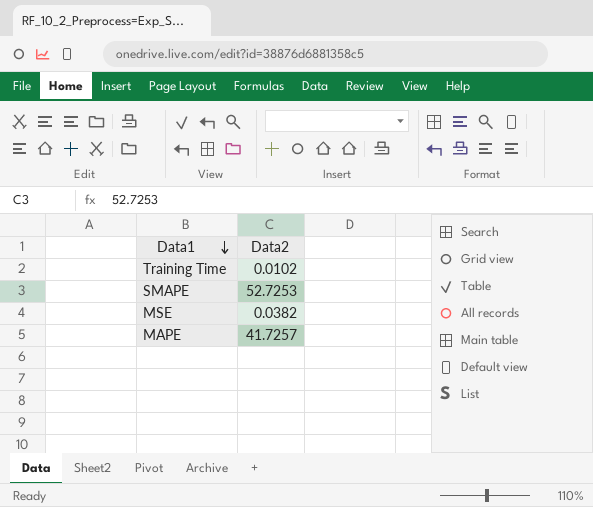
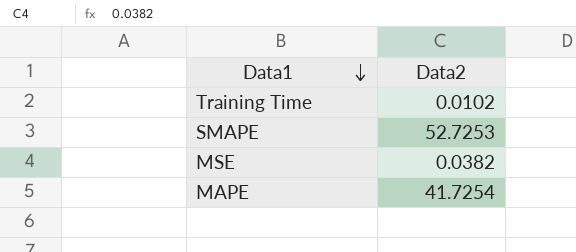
MAPE | Data2: 41.7257 -> 41.7254

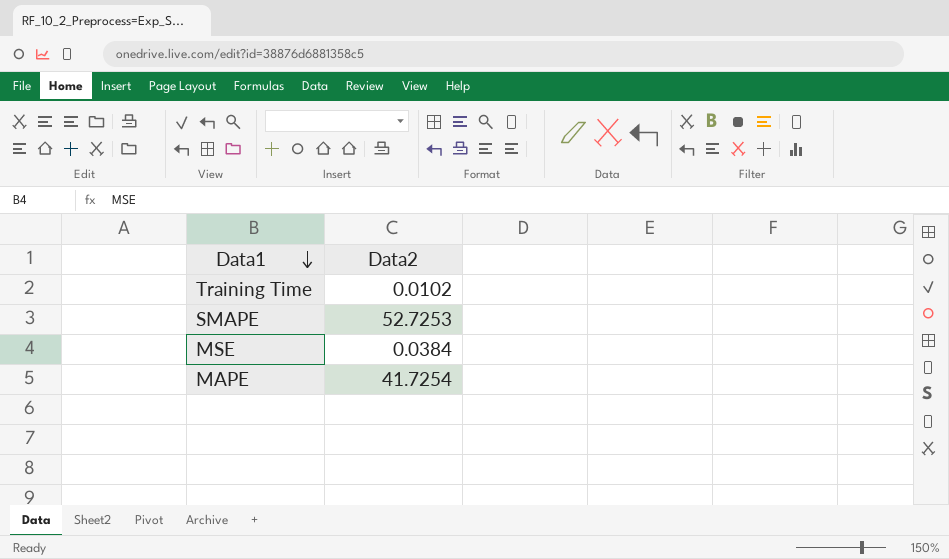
MSE | Data2: 0.0382 -> 0.0384

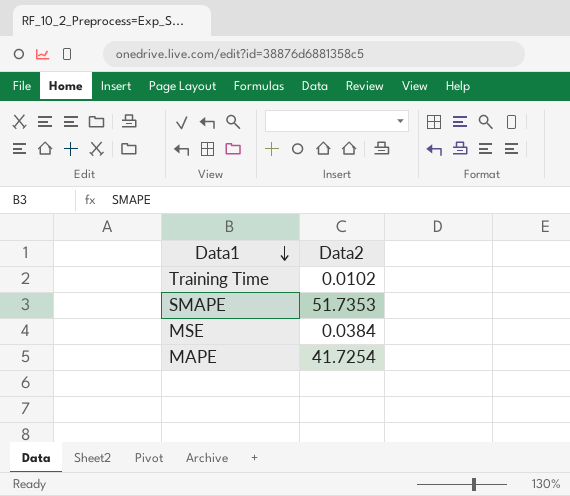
SMAPE | Data2: 52.7253 -> 51.7353

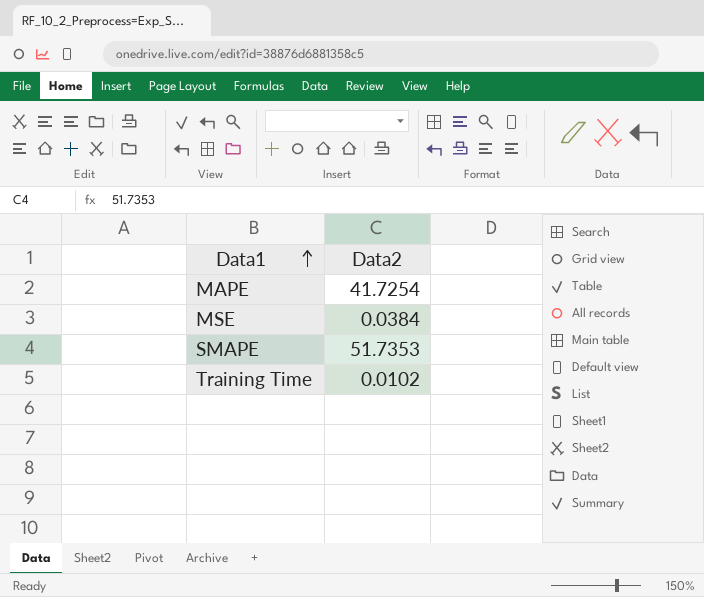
row order: Data1 descending -> Data1 ascending

